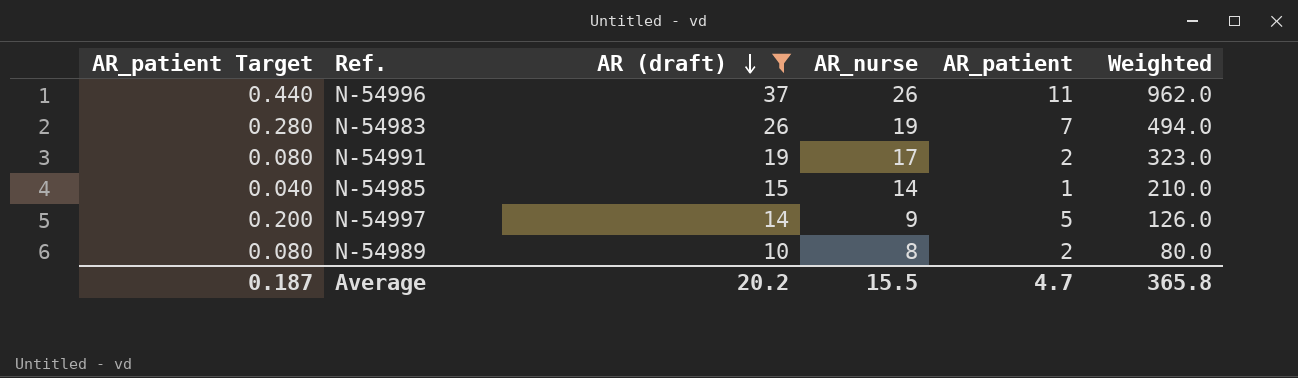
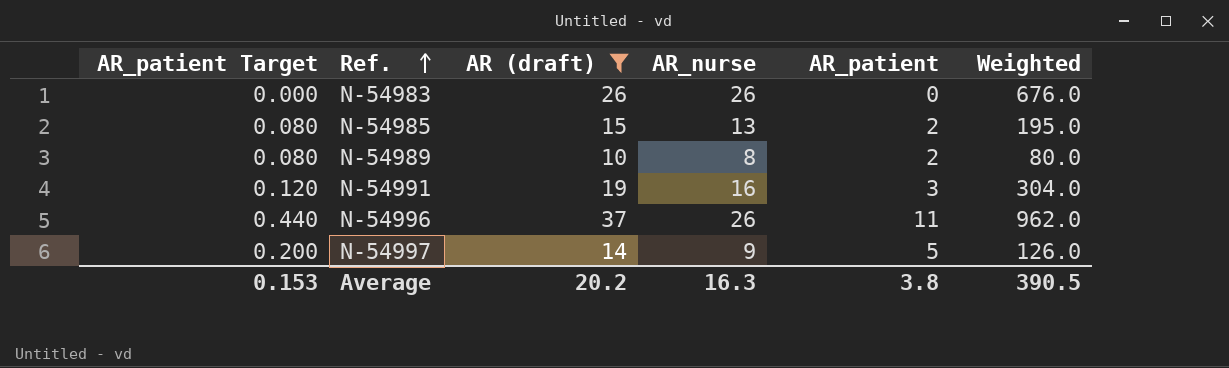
row order: AR (draft) descending -> Ref. ascending
N-54983 | AR_patient Target: 0.280 -> 0.000
N-54983 | AR_nurse: 19 -> 26
N-54983 | AR_patient: 7 -> 0
N-54983 | Weighted: 494.0 -> 676.0
N-54985 | AR_patient Target: 0.040 -> 0.080
N-54985 | AR_nurse: 14 -> 13
N-54985 | AR_patient: 1 -> 2
N-54985 | Weighted: 210.0 -> 195.0
N-54991 | AR_patient Target: 0.080 -> 0.120
N-54991 | AR_nurse: 17 -> 16
N-54991 | AR_patient: 2 -> 3
N-54991 | Weighted: 323.0 -> 304.0
Average | AR_patient Target: 0.187 -> 0.153
Average | AR_nurse: 15.5 -> 16.3
Average | AR_patient: 4.7 -> 3.8
Average | Weighted: 365.8 -> 390.5

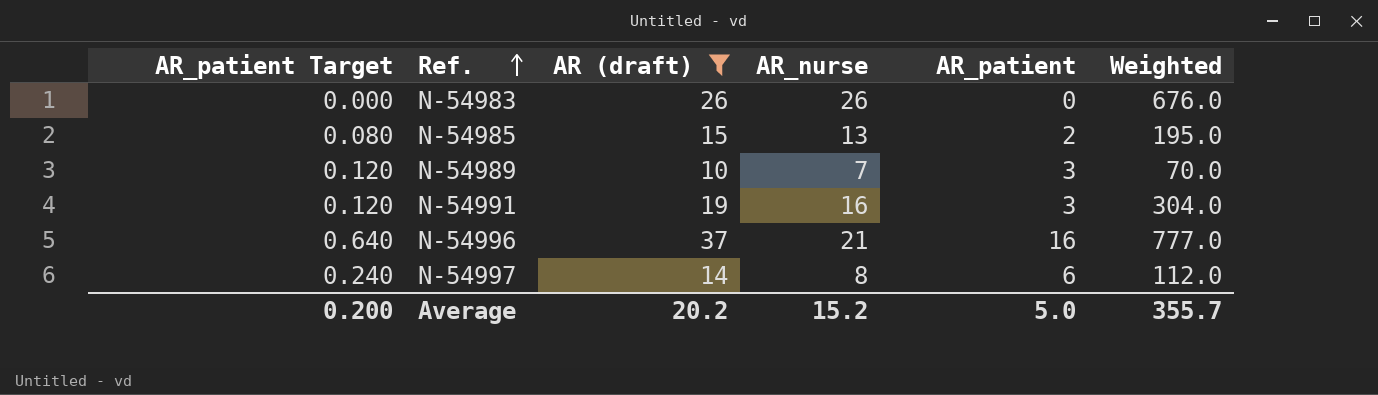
N-54989 | AR_patient Target: 0.080 -> 0.120
N-54989 | AR_nurse: 8 -> 7
N-54989 | AR_patient: 2 -> 3
N-54989 | Weighted: 80.0 -> 70.0
N-54996 | AR_patient Target: 0.440 -> 0.640
N-54996 | AR_nurse: 26 -> 21
N-54996 | AR_patient: 11 -> 16
N-54996 | Weighted: 962.0 -> 777.0
N-54997 | AR_patient Target: 0.200 -> 0.240
N-54997 | AR_nurse: 9 -> 8
N-54997 | AR_patient: 5 -> 6
N-54997 | Weighted: 126.0 -> 112.0
Average | AR_patient Target: 0.153 -> 0.200
Average | AR_nurse: 16.3 -> 15.2
Average | AR_patient: 3.8 -> 5.0
Average | Weighted: 390.5 -> 355.7

